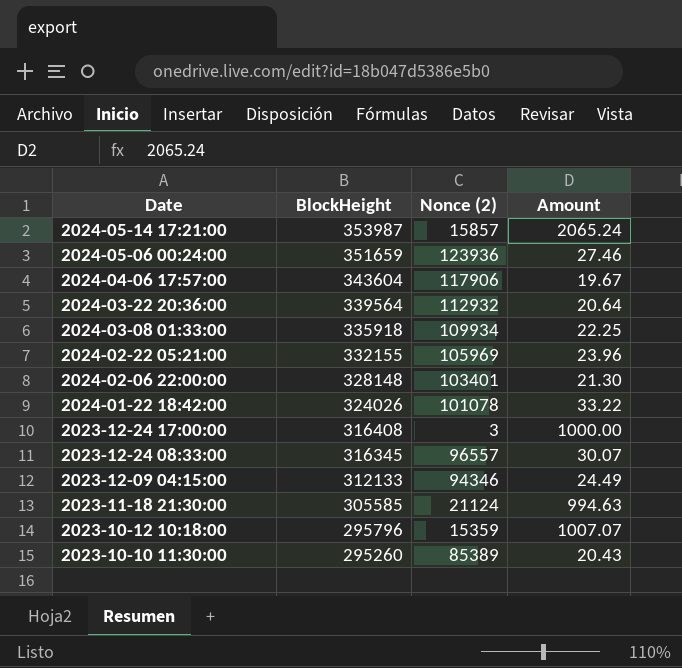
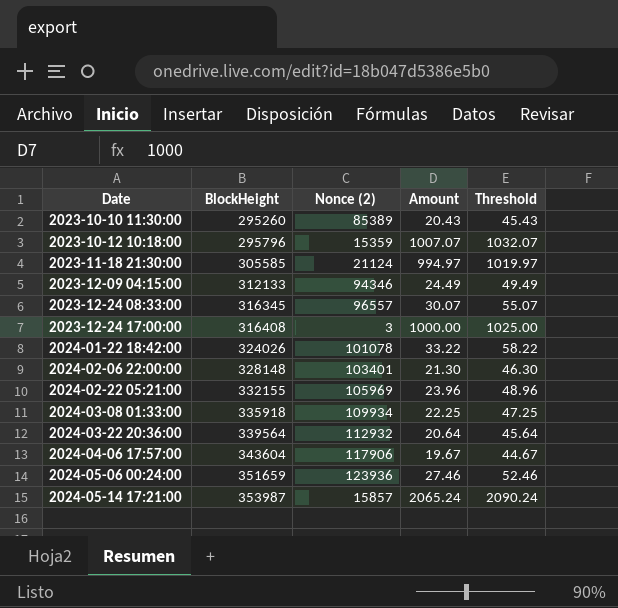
row order: Date descending -> Date ascending
column Threshold | formula: none -> [Amount] + 25
2023-11-18 21:30:00 | Amount: 994.63 -> 994.97

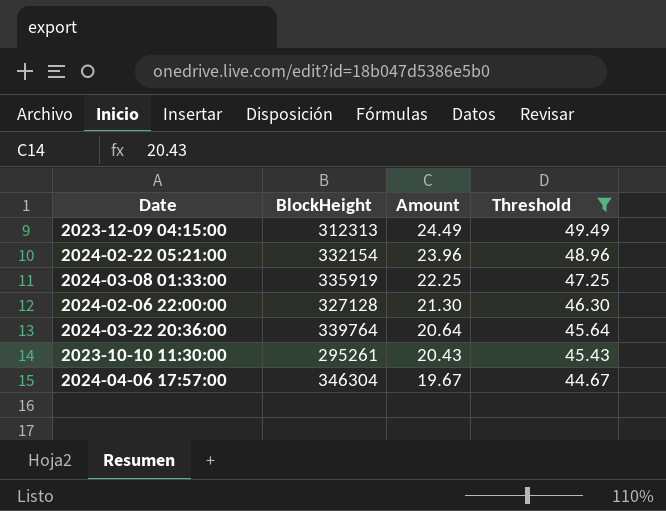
filter: none -> Threshold <= 49.49
row order: Date ascending -> Amount descending
column Nonce (2) | position: 3 -> none
2023-12-09 04:15:00 | BlockHeight: 312133 -> 312313
2024-02-22 05:21:00 | BlockHeight: 332155 -> 332154
2024-03-08 01:33:00 | BlockHeight: 335918 -> 335919
2024-02-06 22:00:00 | BlockHeight: 328148 -> 327128
2024-03-22 20:36:00 | BlockHeight: 339564 -> 339764
2023-10-10 11:30:00 | BlockHeight: 295260 -> 295261
2024-04-06 17:57:00 | BlockHeight: 343604 -> 346304

